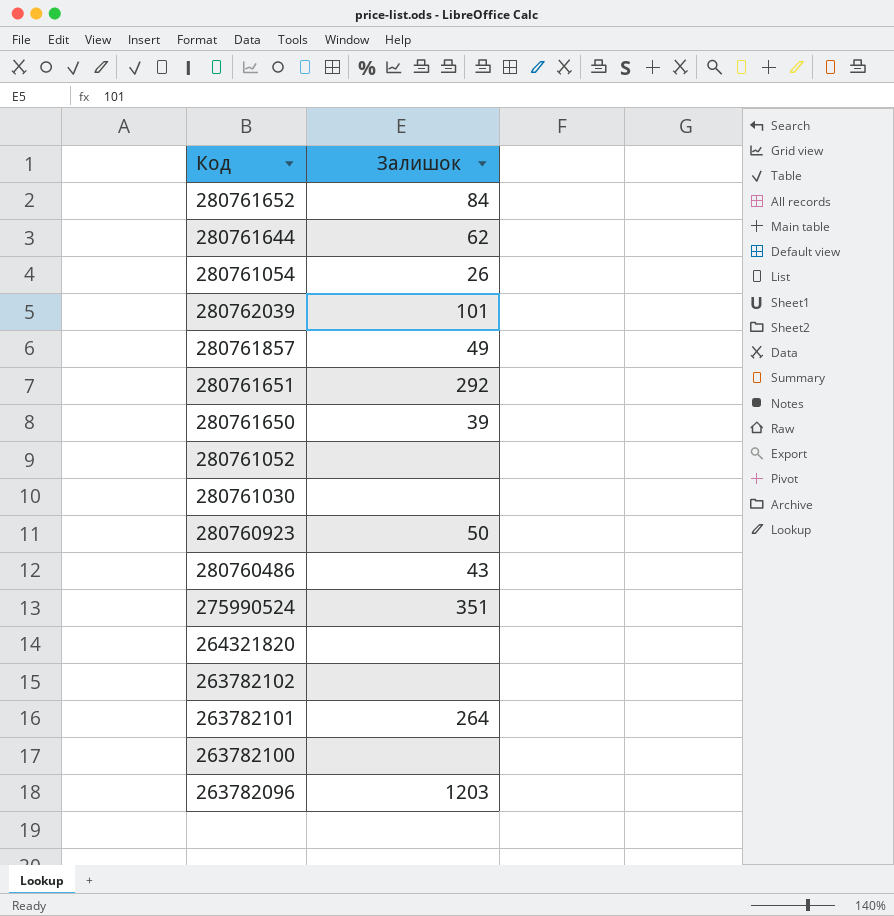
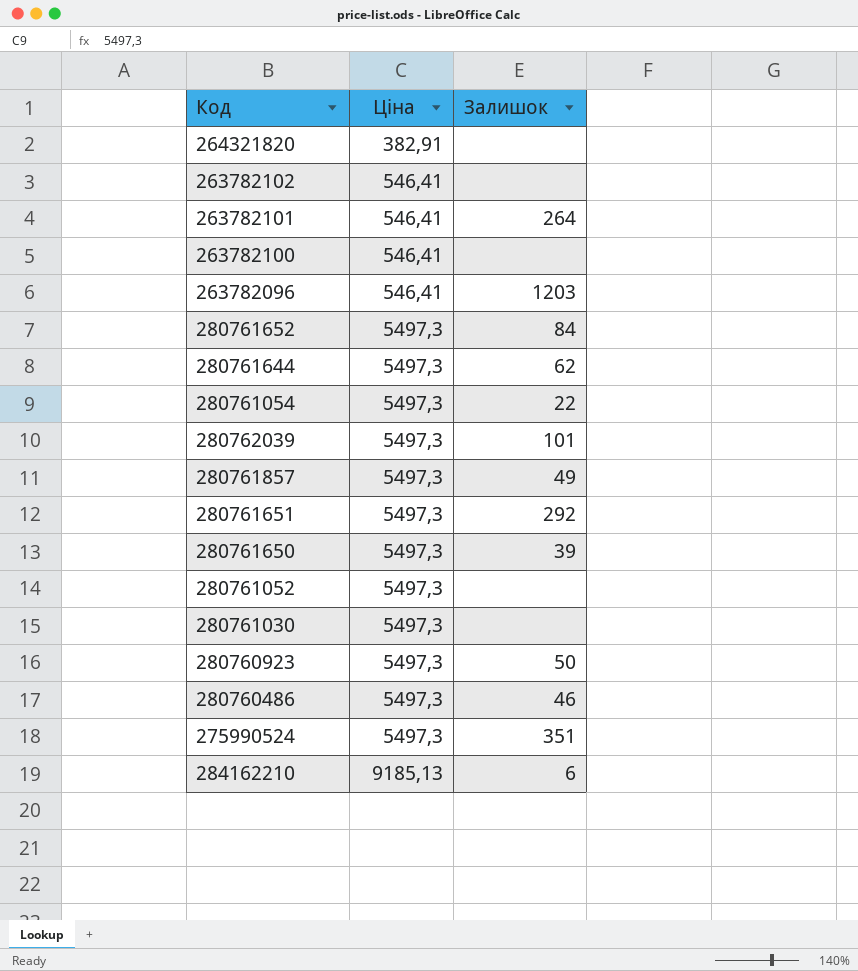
row order: none -> Ціна ascending
column Ціна | position: none -> 2
280761054 | Залишок: 26 -> 22
280760486 | Залишок: 43 -> 46
row 284162210: none -> 9185,13 | 6

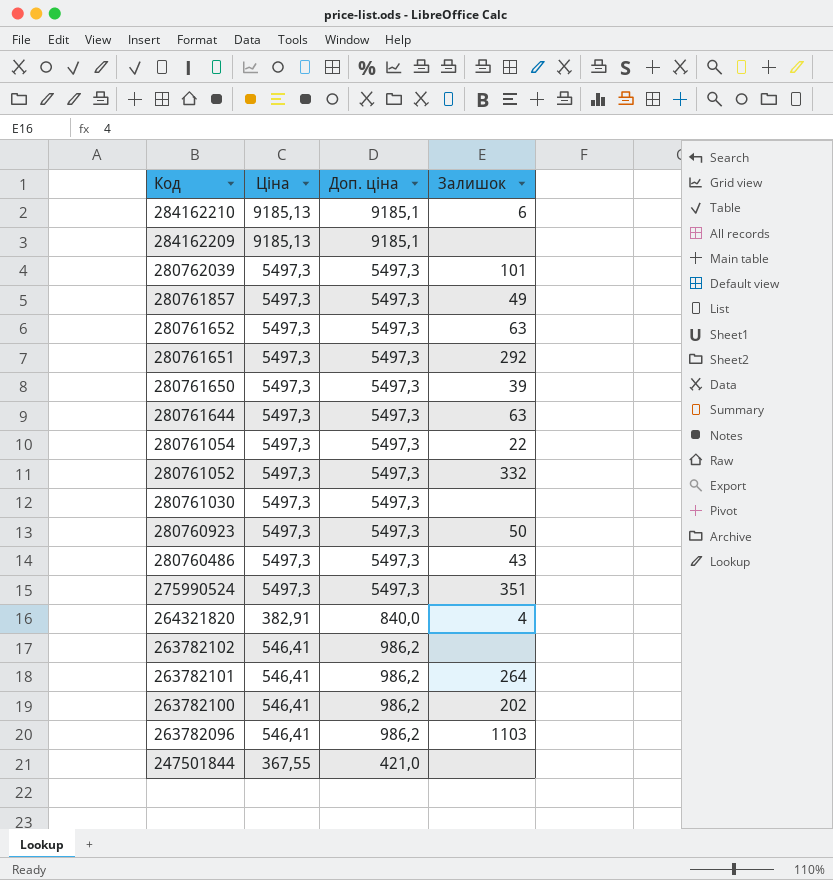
row order: Ціна ascending -> Код descending
column Доп. ціна | position: none -> 3
row 284162209: none -> 9185,13 | 9185,1 | none
280761652 | Залишок: 84 -> 63
280761644 | Залишок: 62 -> 63
280761052 | Залишок: none -> 332
280760486 | Залишок: 46 -> 43
264321820 | Залишок: none -> 4
263782100 | Залишок: none -> 202
263782096 | Залишок: 1203 -> 1103
row 247501844: none -> 367,55 | 421,0 | none

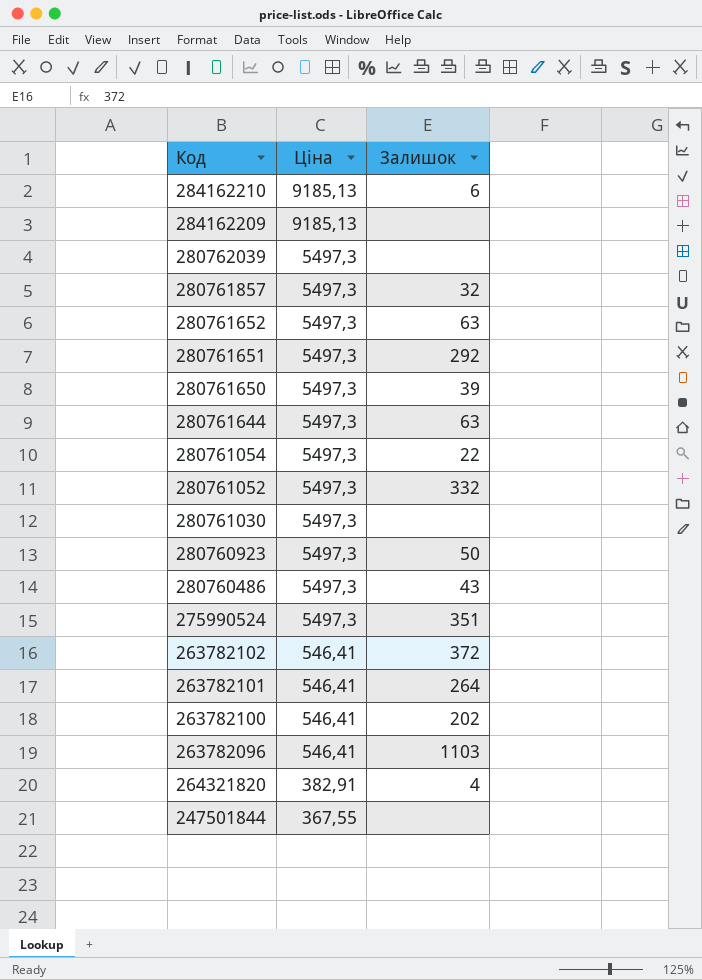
row order: Код descending -> Ціна descending
column Доп. ціна | position: 3 -> none
280762039 | Залишок: 101 -> none
280761857 | Залишок: 49 -> 32
263782102 | Залишок: none -> 372

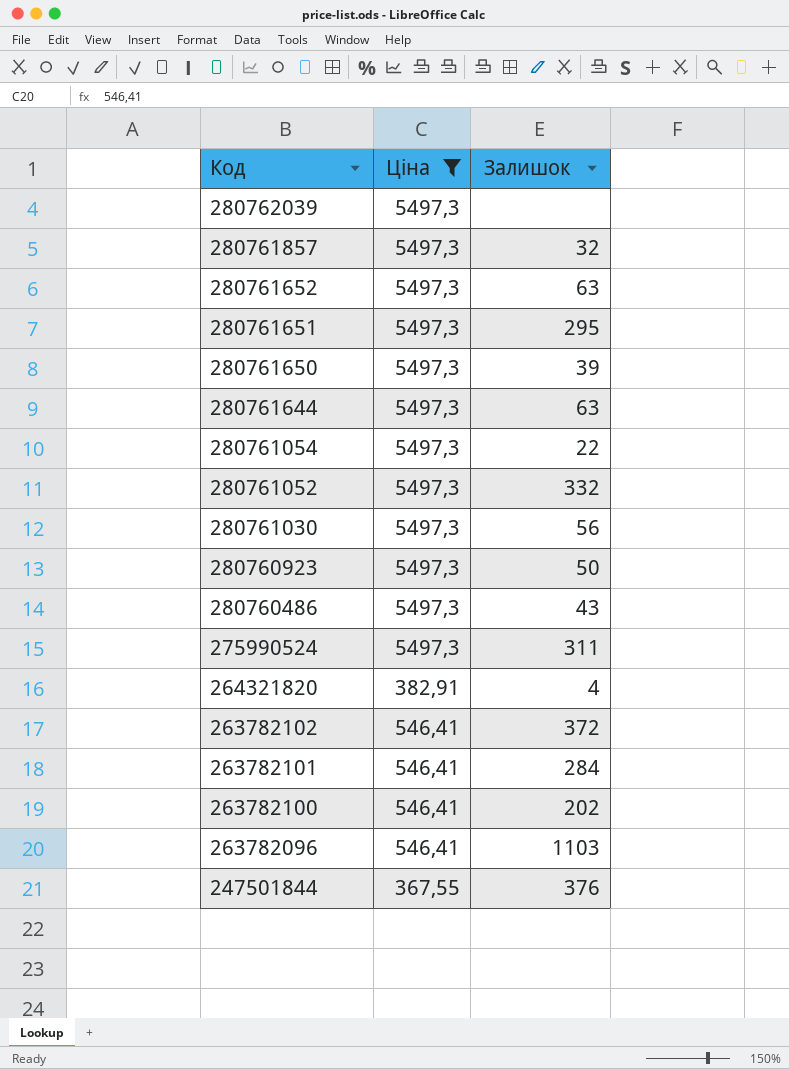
filter: none -> Ціна != 9185,13
row order: Ціна descending -> Код descending
280761651 | Залишок: 292 -> 295
280761030 | Залишок: none -> 56
275990524 | Залишок: 351 -> 311
263782101 | Залишок: 264 -> 284
247501844 | Залишок: none -> 376

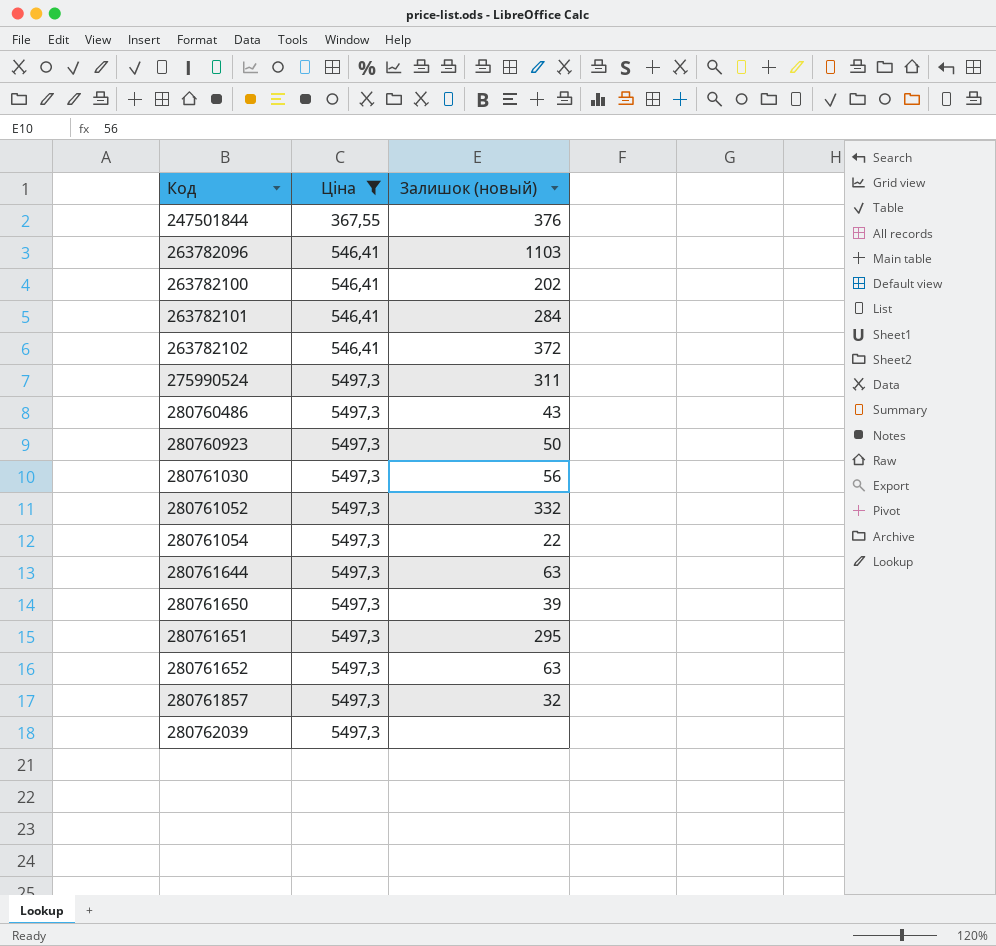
row order: Код descending -> Код ascending
column name: Залишок -> Залишок (новый)
row 264321820: 382,91 | 4 -> none

